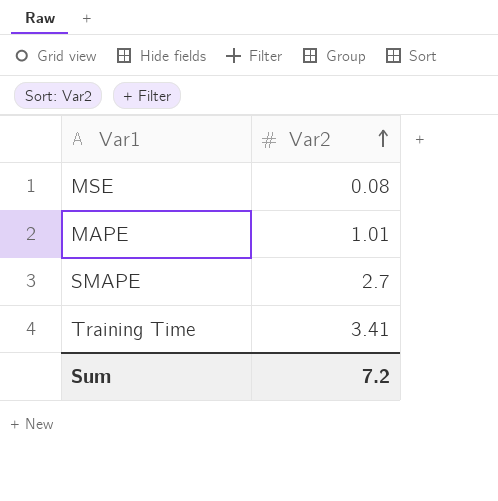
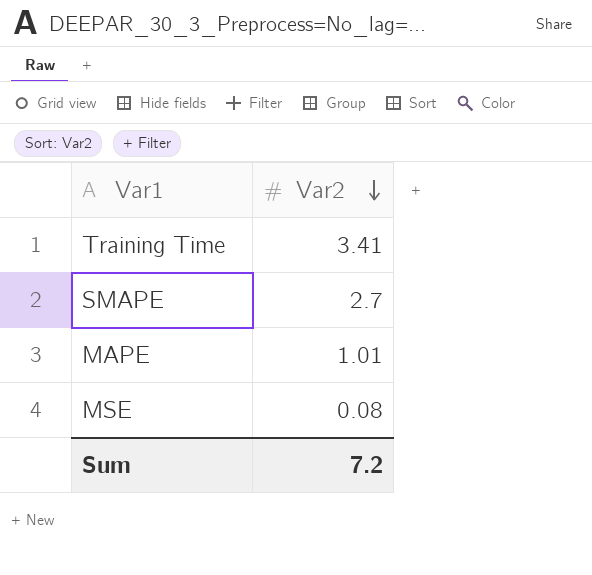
row order: Var2 ascending -> Var2 descending

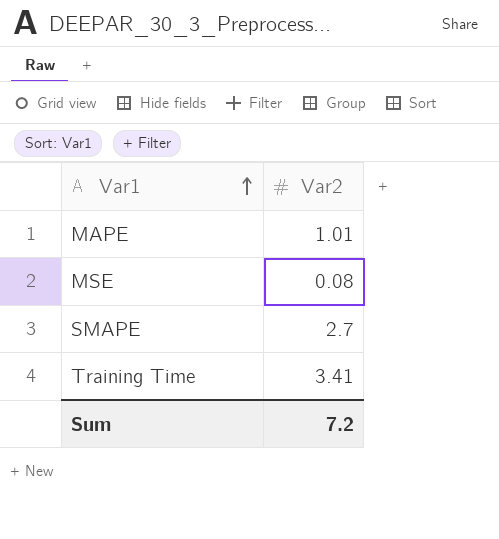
row order: Var2 descending -> Var1 ascending

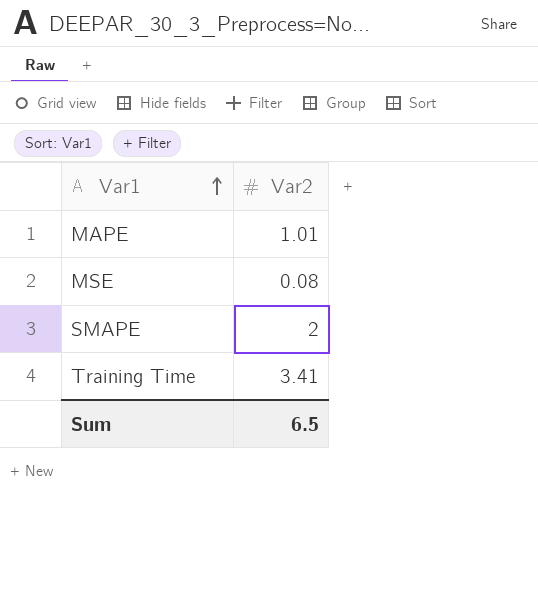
SMAPE | Var2: 2.7 -> 2
Sum | Var2: 7.2 -> 6.5

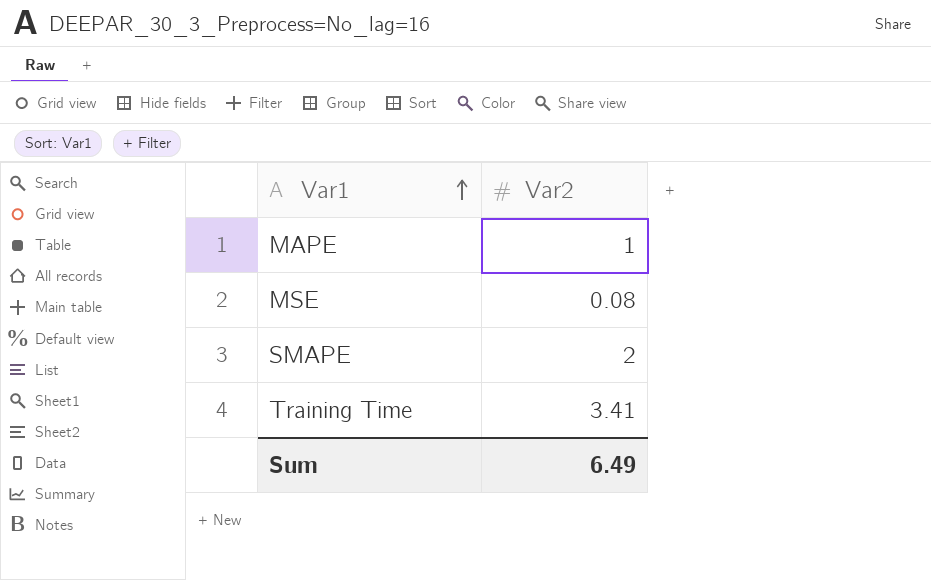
MAPE | Var2: 1.01 -> 1
Sum | Var2: 6.5 -> 6.49

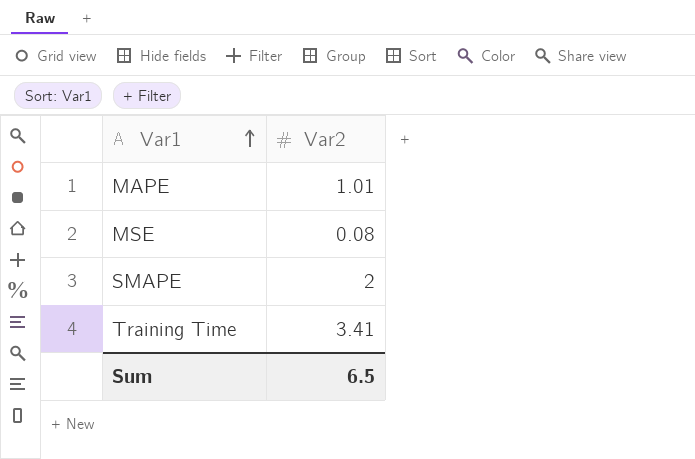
MAPE | Var2: 1 -> 1.01
Sum | Var2: 6.49 -> 6.5

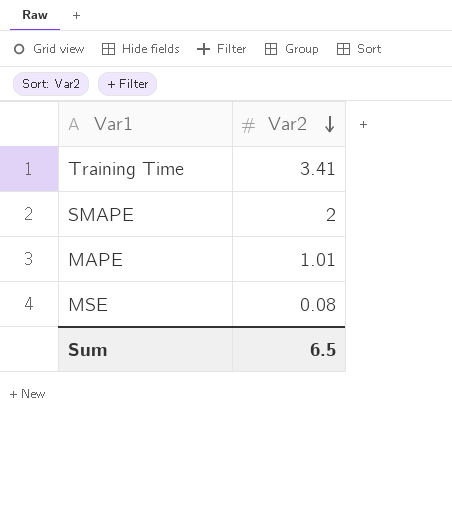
row order: Var1 ascending -> Var2 descending

